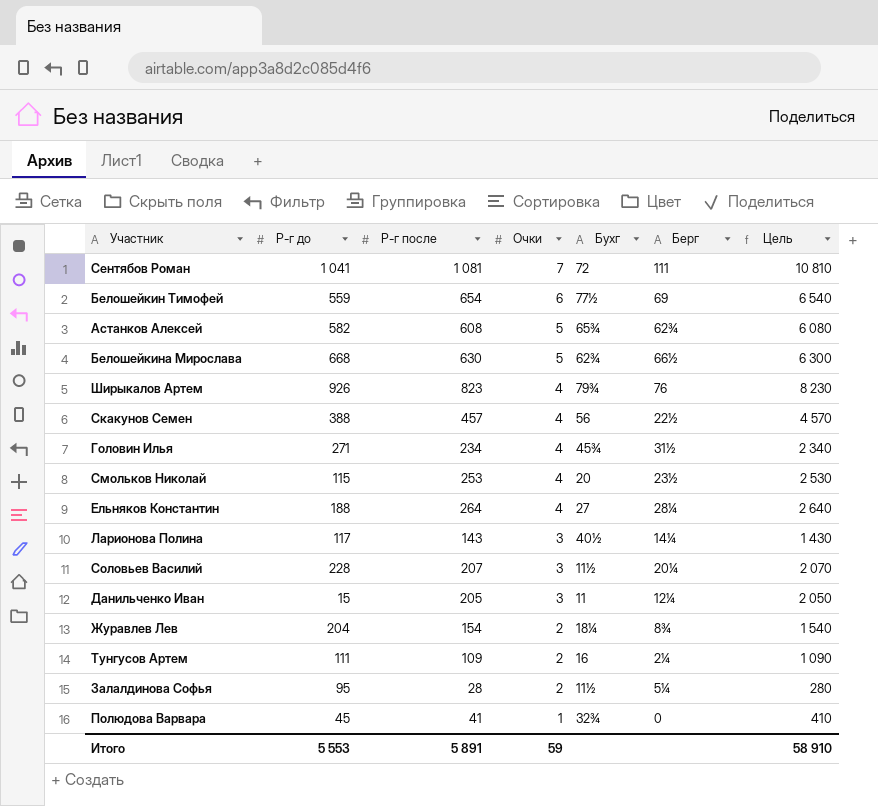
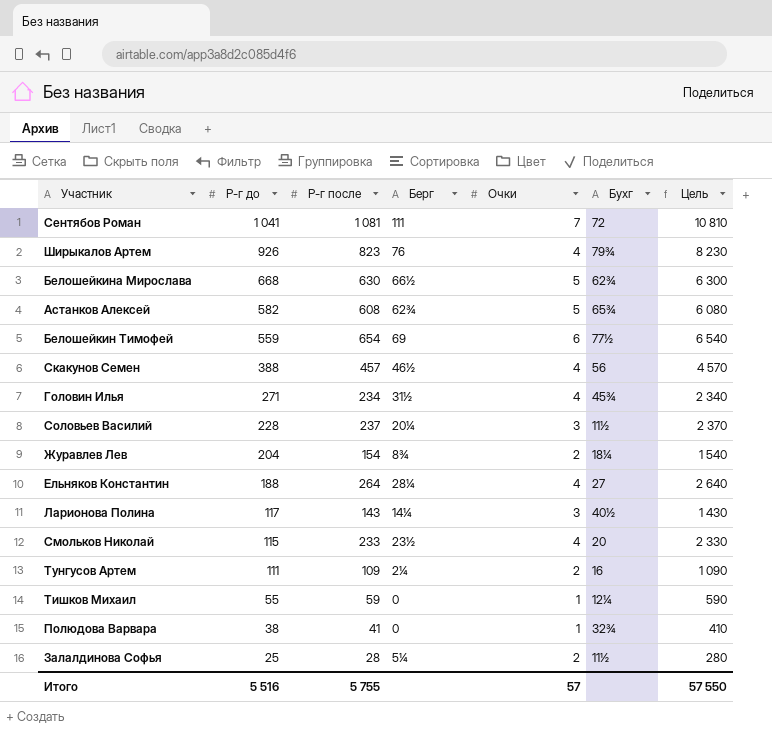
row order: Очки descending -> Р-г до descending
column Берг | position: 6 -> 4
row Данильченко Иван: 15 | 205 | 3 | 11 | 12¼ | 2 050 -> none
Скакунов Семен | Берг: 22½ -> 46½
Соловьев Василий | Р-г после: 207 -> 237
Соловьев Василий | Цель: 2 070 -> 2 370
Смольков Николай | Р-г после: 253 -> 233
Смольков Николай | Цель: 2 530 -> 2 330
row Тишков Михаил: none -> 55 | 59 | 0 | 1 | 12¼ | 590
Полюдова Варвара | Р-г до: 45 -> 38
Залалдинова Софья | Р-г до: 95 -> 25
Итого | Р-г до: 5 553 -> 5 516
Итого | Р-г после: 5 891 -> 5 755
Итого | Очки: 59 -> 57
Итого | Цель: 58 910 -> 57 550

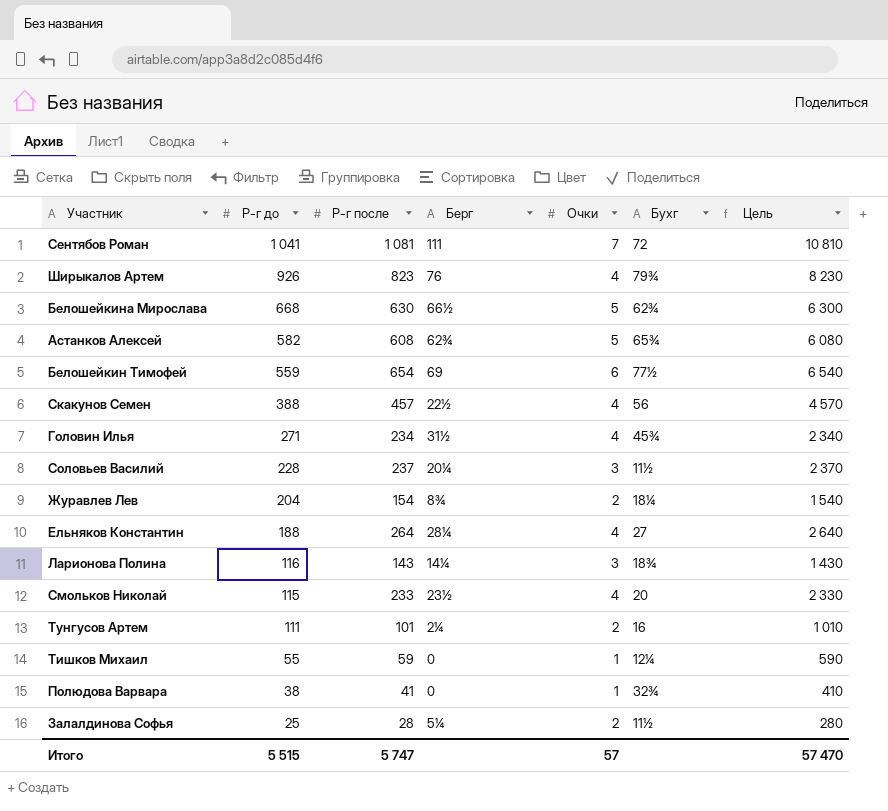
Скакунов Семен | Берг: 46½ -> 22½
Ларионова Полина | Р-г до: 117 -> 116
Ларионова Полина | Бухг: 40½ -> 18¾
Тунгусов Артем | Р-г после: 109 -> 101
Тунгусов Артем | Цель: 1 090 -> 1 010
Итого | Р-г до: 5 516 -> 5 515
Итого | Р-г после: 5 755 -> 5 747
Итого | Цель: 57 550 -> 57 470

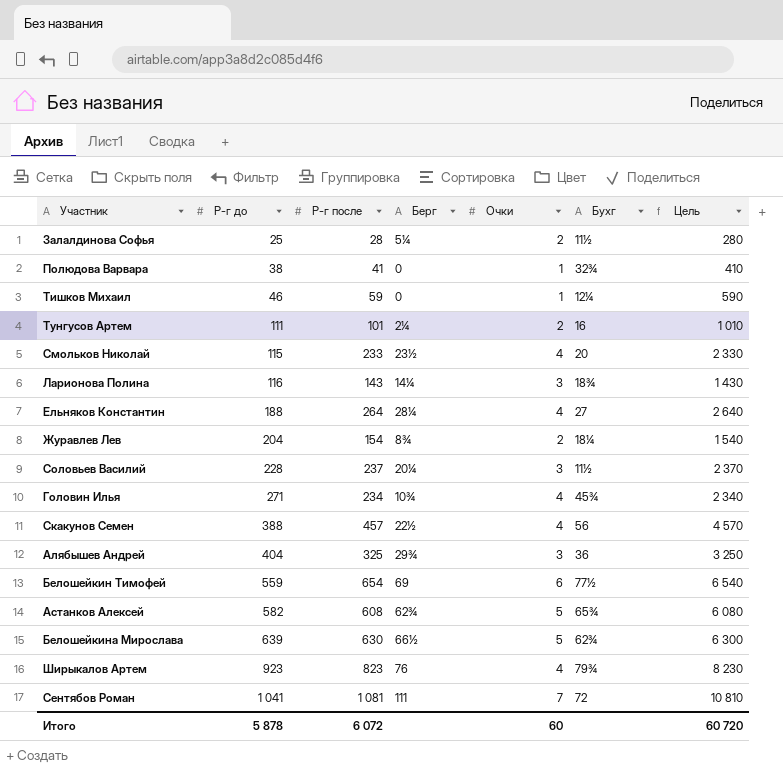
row order: Р-г до descending -> Р-г до ascending
Тишков Михаил | Р-г до: 55 -> 46
Головин Илья | Берг: 31½ -> 10¾
row Алябышев Андрей: none -> 404 | 325 | 29¾ | 3 | 36 | 3 250
Белошейкина Мирослава | Р-г до: 668 -> 639
Ширыкалов Артем | Р-г до: 926 -> 923
Итого | Р-г до: 5 515 -> 5 878
Итого | Р-г после: 5 747 -> 6 072
Итого | Очки: 57 -> 60
Итого | Цель: 57 470 -> 60 720

